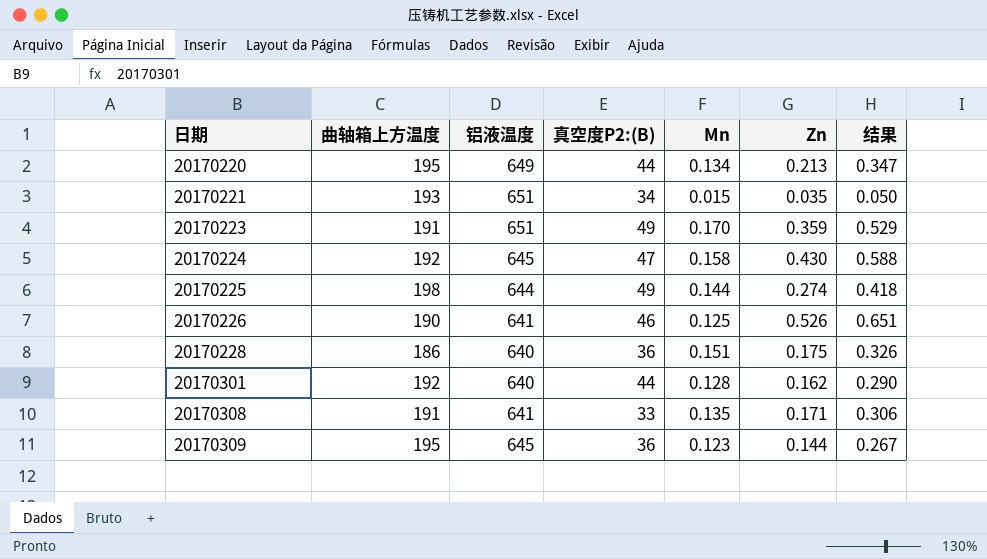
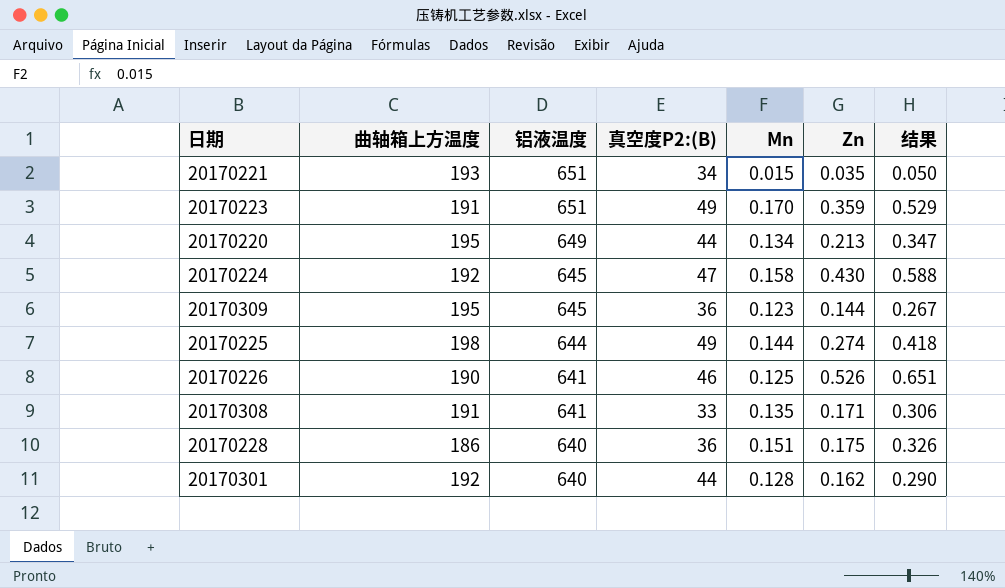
row order: 日期 ascending -> 铝液温度 descending

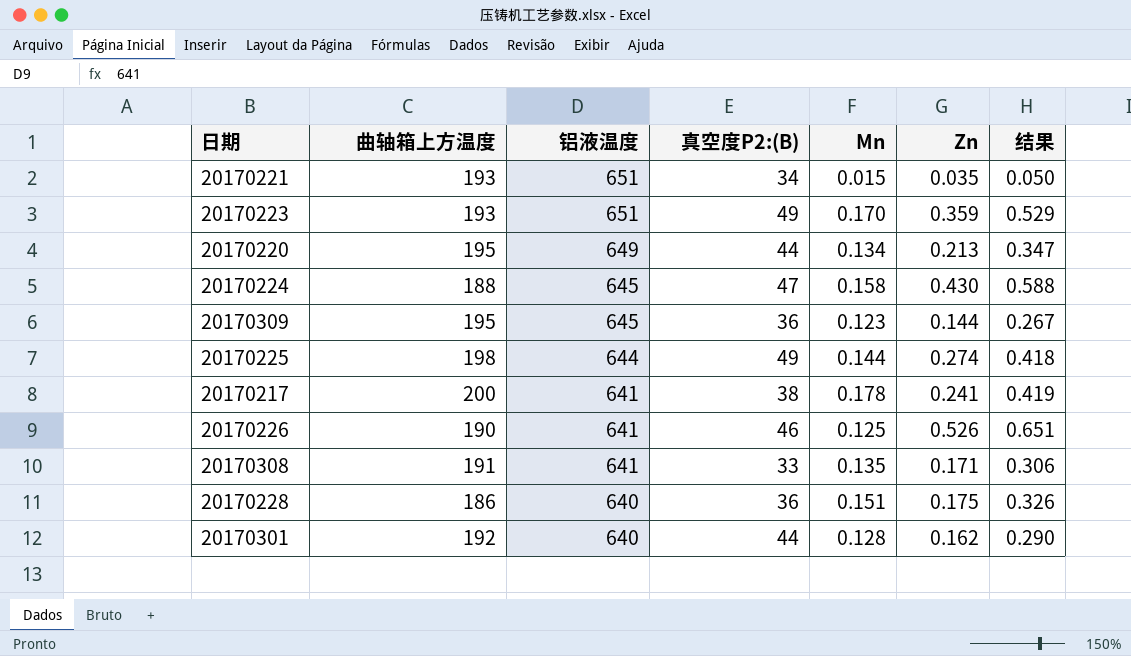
20170223 | 曲轴箱上方温度: 191 -> 193
20170224 | 曲轴箱上方温度: 192 -> 188
row 20170217: none -> 200 | 641 | 38 | 0.178 | 0.241 | 0.419

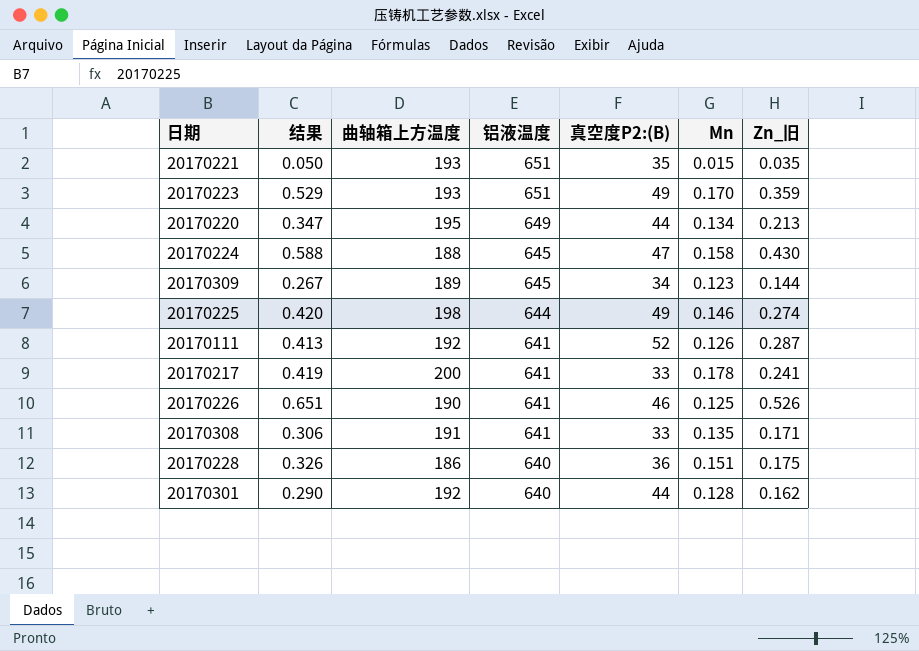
column 结果 | position: 7 -> 2
column name: Zn -> Zn_旧
20170221 | 真空度P2:(B): 34 -> 35
20170309 | 曲轴箱上方温度: 195 -> 189
20170309 | 真空度P2:(B): 36 -> 34
20170225 | 结果: 0.418 -> 0.420
20170225 | Mn: 0.144 -> 0.146
row 20170111: none -> 0.413 | 192 | 641 | 52 | 0.126 | 0.287
20170217 | 真空度P2:(B): 38 -> 33

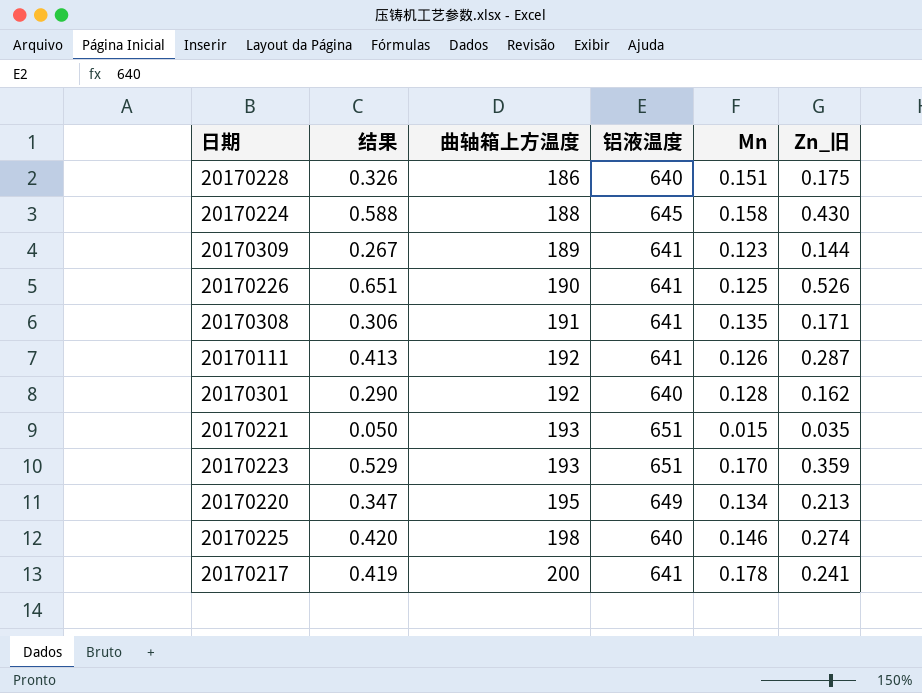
row order: 铝液温度 descending -> 曲轴箱上方温度 ascending
column 真空度P2:(B) | position: 5 -> none
20170309 | 铝液温度: 645 -> 641
20170225 | 铝液温度: 644 -> 640

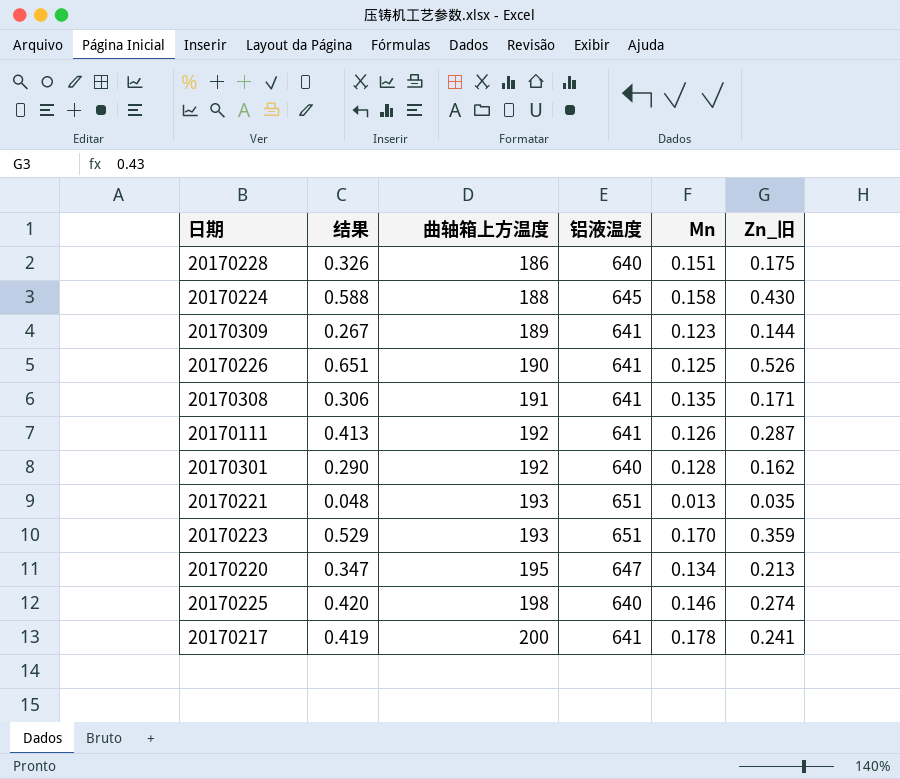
20170221 | 结果: 0.050 -> 0.048
20170221 | Mn: 0.015 -> 0.013
20170220 | 铝液温度: 649 -> 647

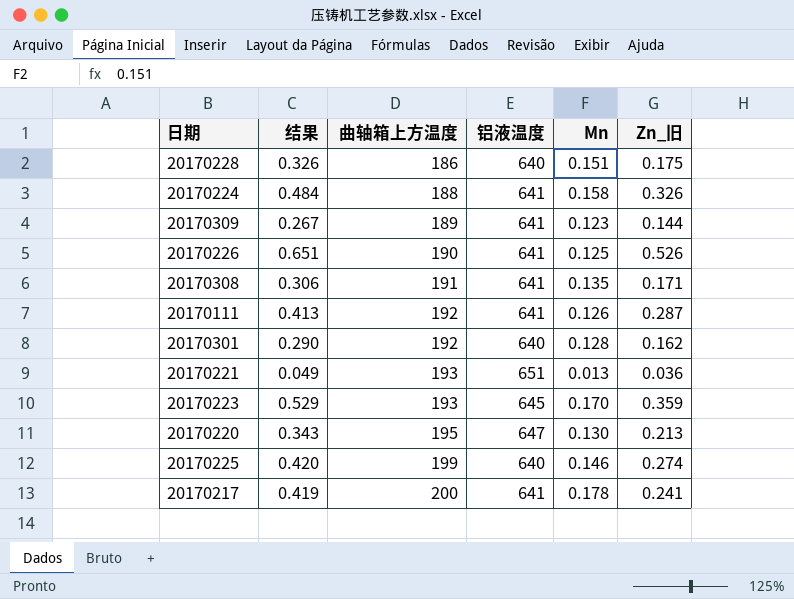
20170224 | 结果: 0.588 -> 0.484
20170224 | 铝液温度: 645 -> 641
20170224 | Zn_旧: 0.430 -> 0.326
20170221 | 结果: 0.048 -> 0.049
20170221 | Zn_旧: 0.035 -> 0.036
20170223 | 铝液温度: 651 -> 645
20170220 | 结果: 0.347 -> 0.343
20170220 | Mn: 0.134 -> 0.130
20170225 | 曲轴箱上方温度: 198 -> 199

